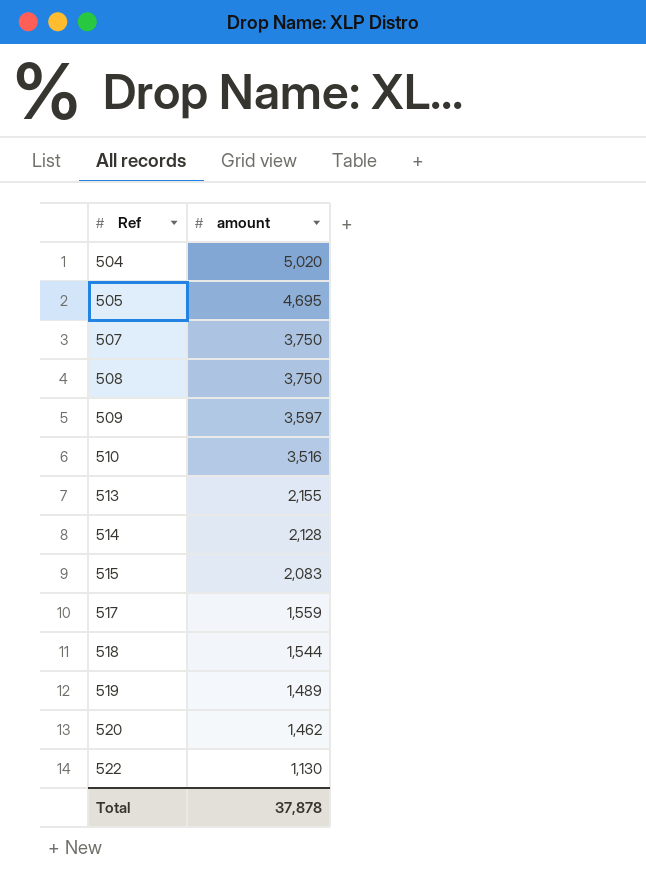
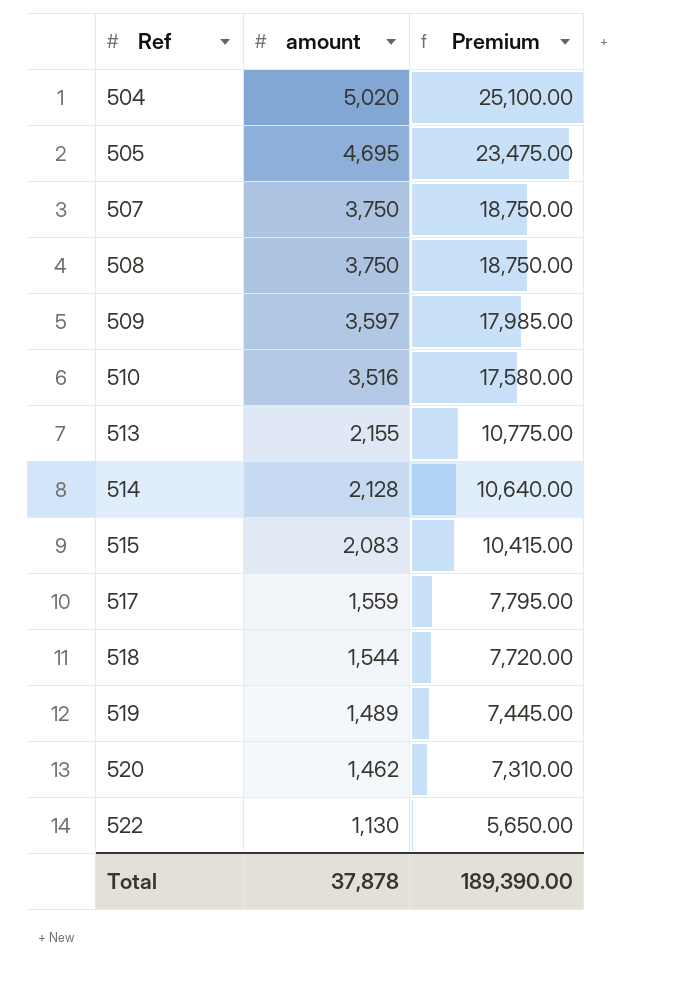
column Premium | formula: none -> [amount] * 5

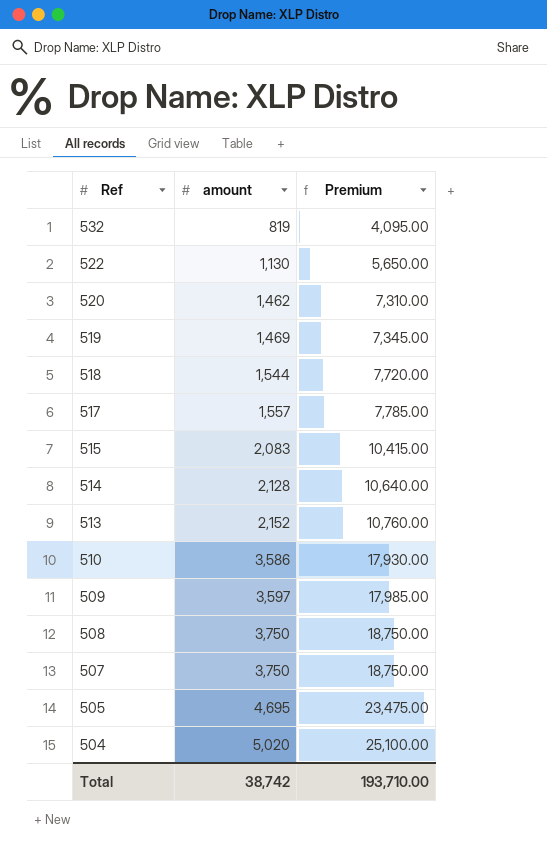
row order: Ref ascending -> Ref descending
row 532: none -> 819 | 4,095.00
519 | amount: 1,489 -> 1,469
519 | Premium: 7,445.00 -> 7,345.00
517 | amount: 1,559 -> 1,557
517 | Premium: 7,795.00 -> 7,785.00
513 | amount: 2,155 -> 2,152
513 | Premium: 10,775.00 -> 10,760.00
510 | amount: 3,516 -> 3,586
510 | Premium: 17,580.00 -> 17,930.00
Total | amount: 37,878 -> 38,742
Total | Premium: 189,390.00 -> 193,710.00

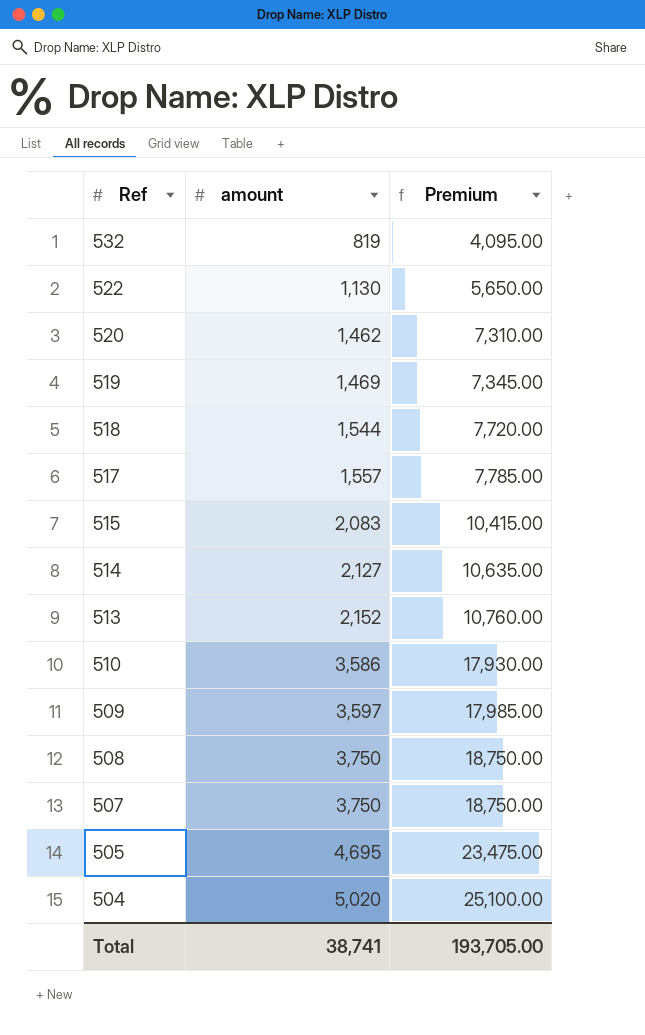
514 | amount: 2,128 -> 2,127
514 | Premium: 10,640.00 -> 10,635.00
Total | amount: 38,742 -> 38,741
Total | Premium: 193,710.00 -> 193,705.00

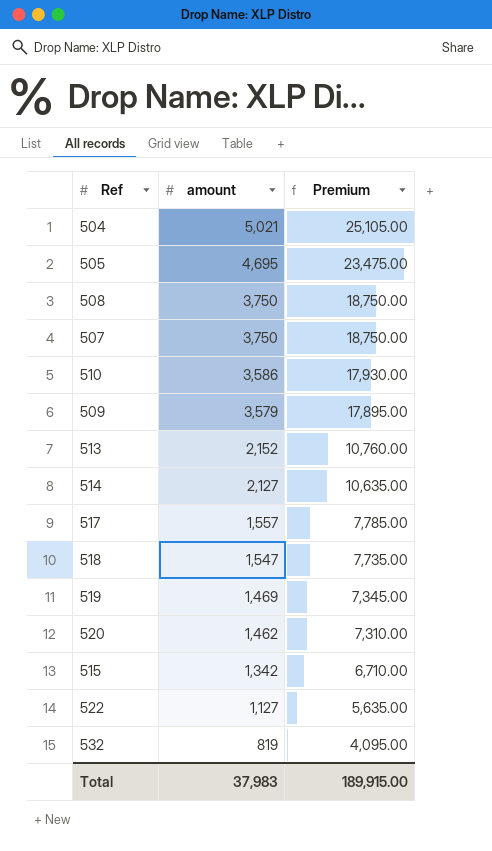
row order: Ref descending -> amount descending
504 | amount: 5,020 -> 5,021
504 | Premium: 25,100.00 -> 25,105.00
509 | amount: 3,597 -> 3,579
509 | Premium: 17,985.00 -> 17,895.00
518 | amount: 1,544 -> 1,547
518 | Premium: 7,720.00 -> 7,735.00
515 | amount: 2,083 -> 1,342
515 | Premium: 10,415.00 -> 6,710.00
522 | amount: 1,130 -> 1,127
522 | Premium: 5,650.00 -> 5,635.00
Total | amount: 38,741 -> 37,983
Total | Premium: 193,705.00 -> 189,915.00

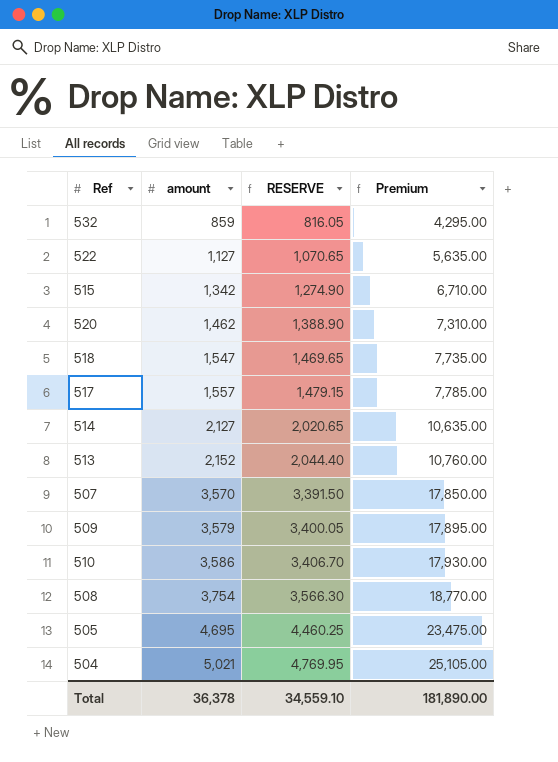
row order: amount descending -> amount ascending
column RESERVE | formula: none -> [amount] * 0.95
row 519: 1,469 | 7,345.00 -> none
532 | amount: 819 -> 859
532 | Premium: 4,095.00 -> 4,295.00
507 | amount: 3,750 -> 3,570
507 | Premium: 18,750.00 -> 17,850.00
508 | amount: 3,750 -> 3,754
508 | Premium: 18,750.00 -> 18,770.00
Total | amount: 37,983 -> 36,378
Total | Premium: 189,915.00 -> 181,890.00

